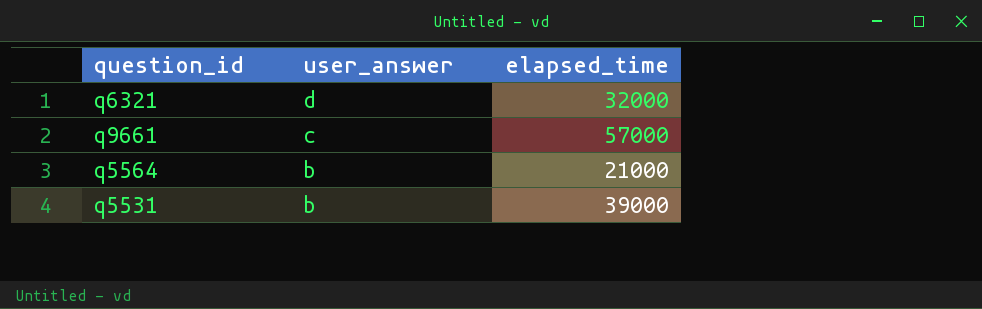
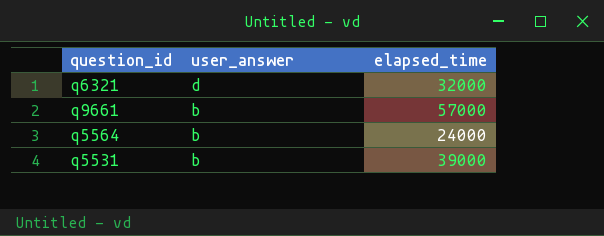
q9661 | user_answer: c -> b
q5564 | elapsed_time: 21000 -> 24000

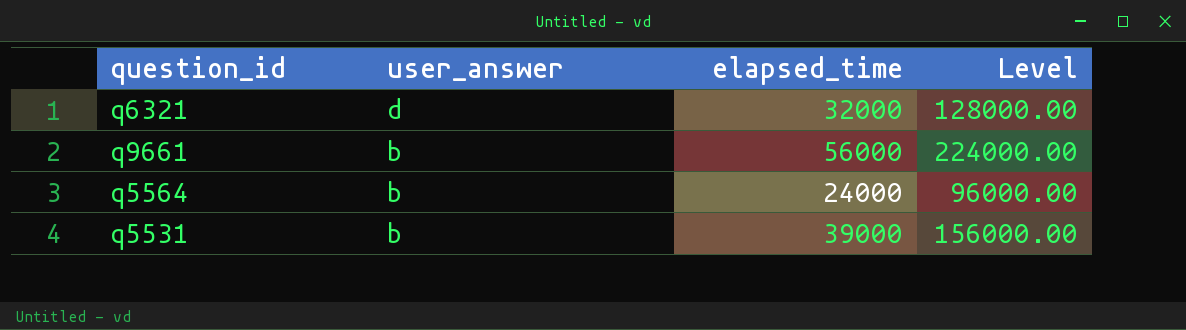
column Level | formula: none -> [elapsed_time] * 4
q9661 | elapsed_time: 57000 -> 56000

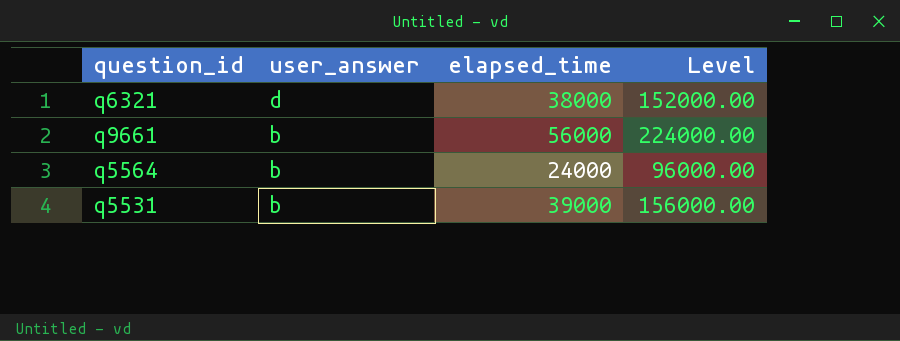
q6321 | elapsed_time: 32000 -> 38000
q6321 | Level: 128000.00 -> 152000.00

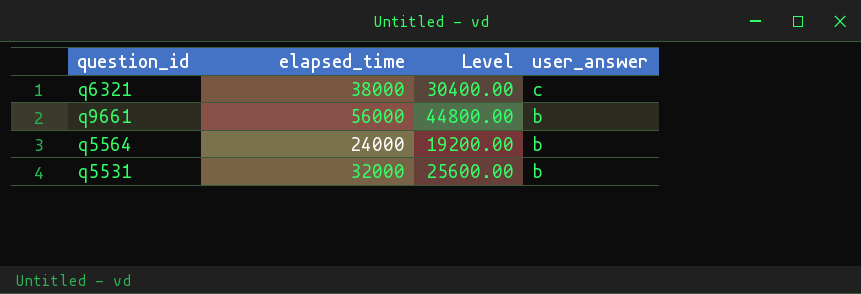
column Level | formula: [elapsed_time] * 4 -> [elapsed_time] * 0.8
column user_answer | position: 2 -> 4
q6321 | user_answer: d -> c
q5531 | elapsed_time: 39000 -> 32000

